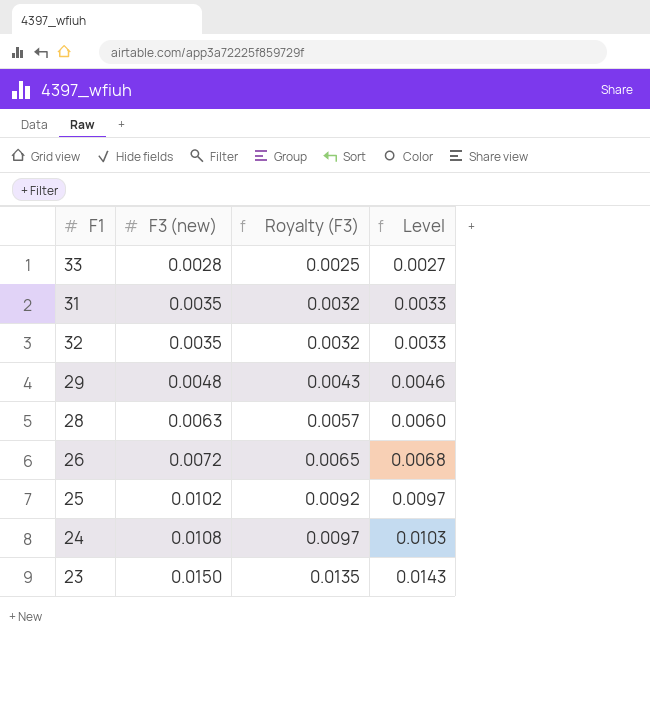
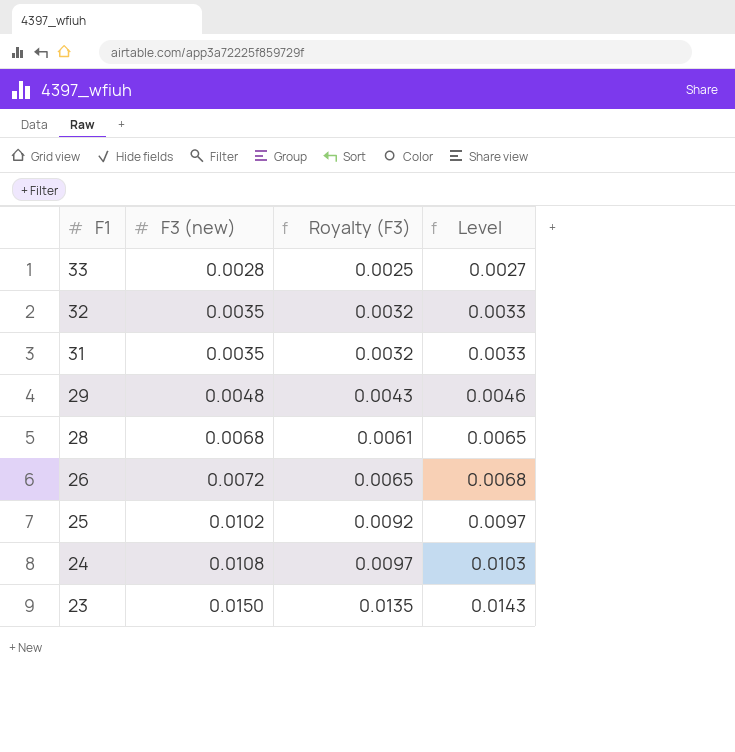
row order: F3 (new) ascending -> F1 descending
28 | F3 (new): 0.0063 -> 0.0068
28 | Royalty (F3): 0.0057 -> 0.0061
28 | Level: 0.0060 -> 0.0065

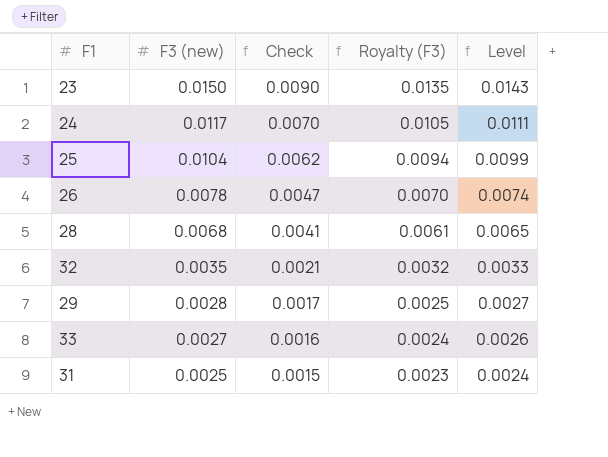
row order: F1 descending -> F3 (new) descending
column Check | formula: none -> [F3 (new)] * 0.6
24 | F3 (new): 0.0108 -> 0.0117
24 | Royalty (F3): 0.0097 -> 0.0105
24 | Level: 0.0103 -> 0.0111
25 | F3 (new): 0.0102 -> 0.0104
25 | Royalty (F3): 0.0092 -> 0.0094
25 | Level: 0.0097 -> 0.0099
26 | F3 (new): 0.0072 -> 0.0078
26 | Royalty (F3): 0.0065 -> 0.0070
26 | Level: 0.0068 -> 0.0074
29 | F3 (new): 0.0048 -> 0.0028
29 | Royalty (F3): 0.0043 -> 0.0025
29 | Level: 0.0046 -> 0.0027
33 | F3 (new): 0.0028 -> 0.0027
33 | Royalty (F3): 0.0025 -> 0.0024
33 | Level: 0.0027 -> 0.0026
31 | F3 (new): 0.0035 -> 0.0025
31 | Royalty (F3): 0.0032 -> 0.0023
31 | Level: 0.0033 -> 0.0024

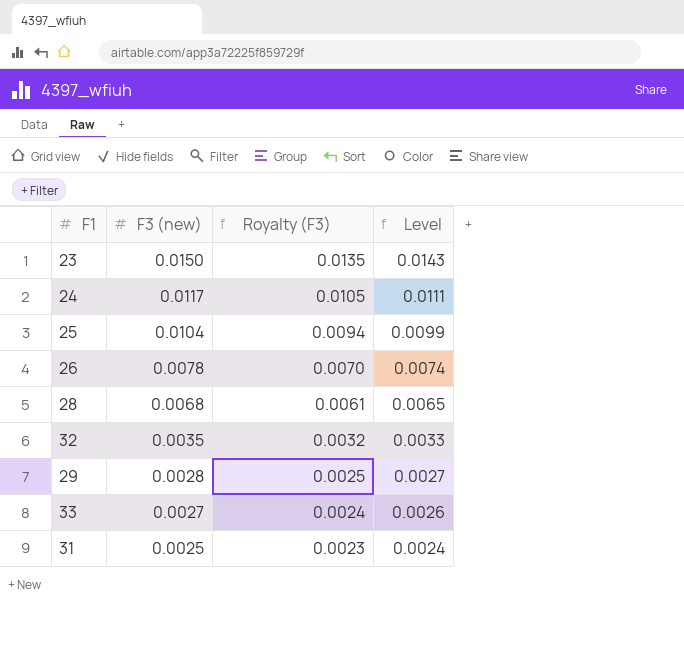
column Check | formula: [F3 (new)] * 0.6 -> none

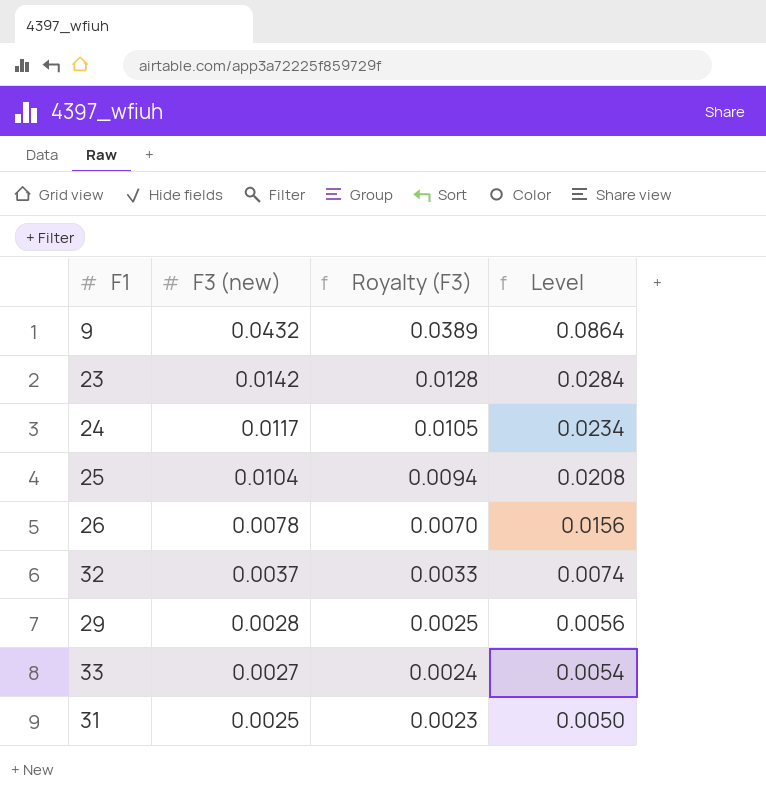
column Level | formula: [F3 (new)] * 0.95 -> [F3 (new)] * 2
row 28: 0.0068 | 0.0061 | 0.0065 -> none
row 9: none -> 0.0432 | 0.0389 | 0.0864
23 | F3 (new): 0.0150 -> 0.0142
23 | Royalty (F3): 0.0135 -> 0.0128
32 | F3 (new): 0.0035 -> 0.0037
32 | Royalty (F3): 0.0032 -> 0.0033

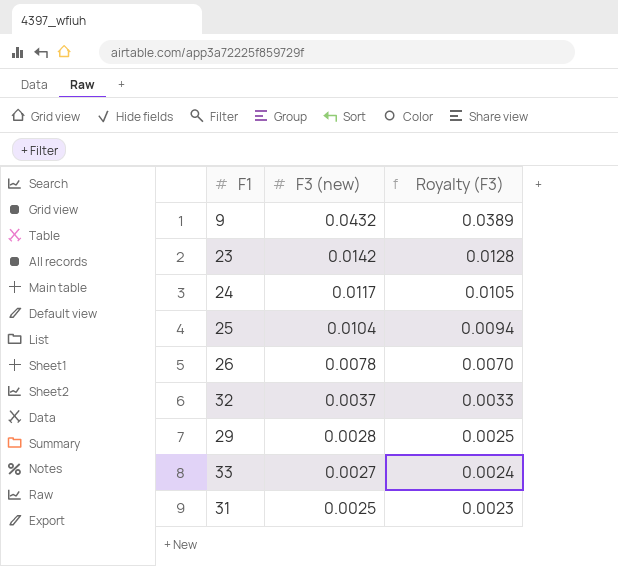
column Level | formula: [F3 (new)] * 2 -> none

